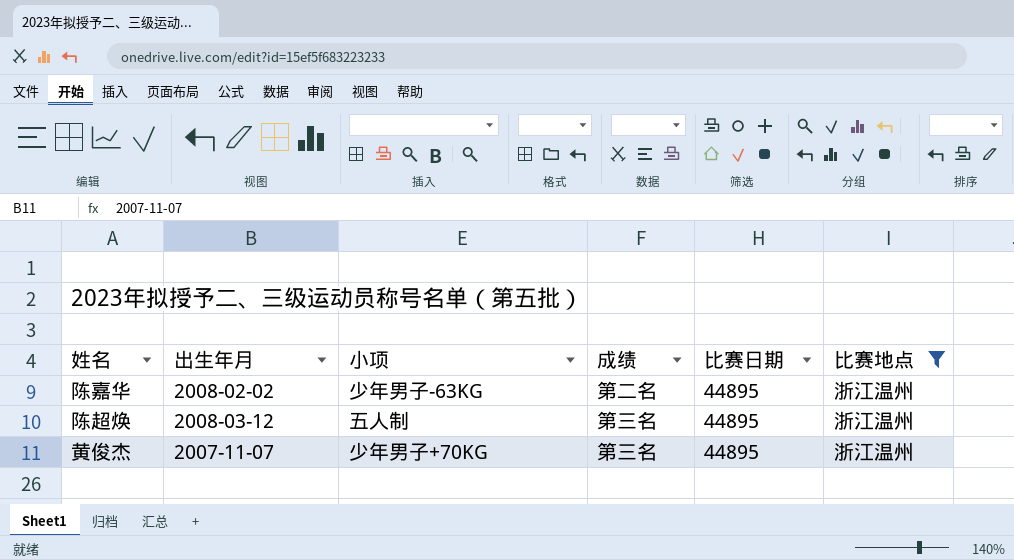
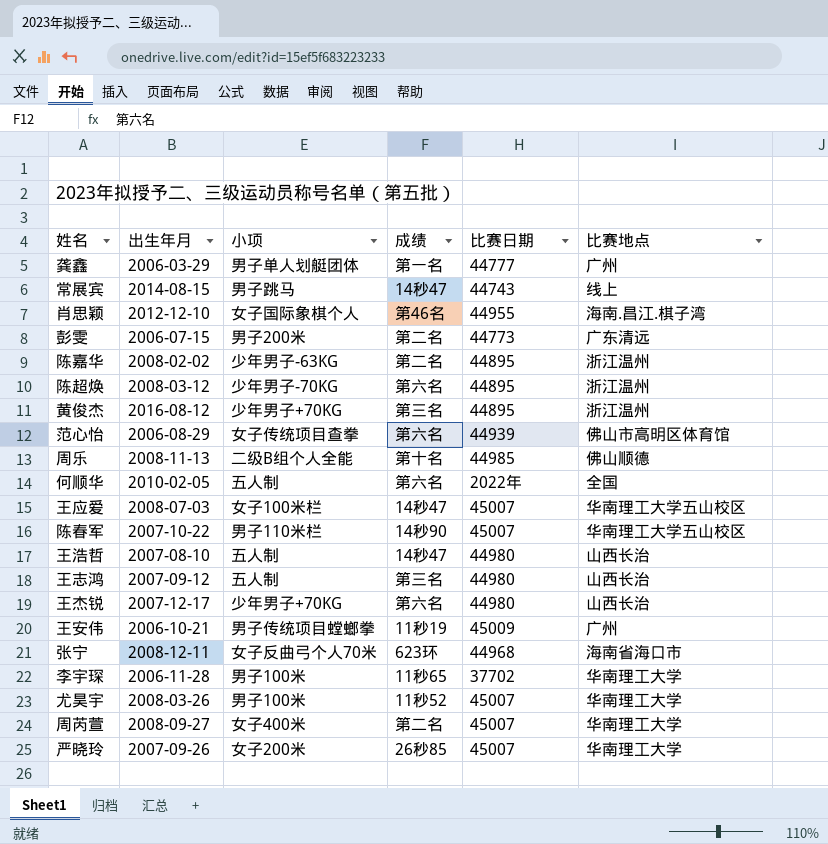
filter: 比赛地点 = 浙江温州 -> none
陈超焕 | 小项: 五人制 -> 少年男子-70KG
陈超焕 | 成绩: 第三名 -> 第六名
黄俊杰 | 出生年月: 2007-11-07 -> 2016-08-12

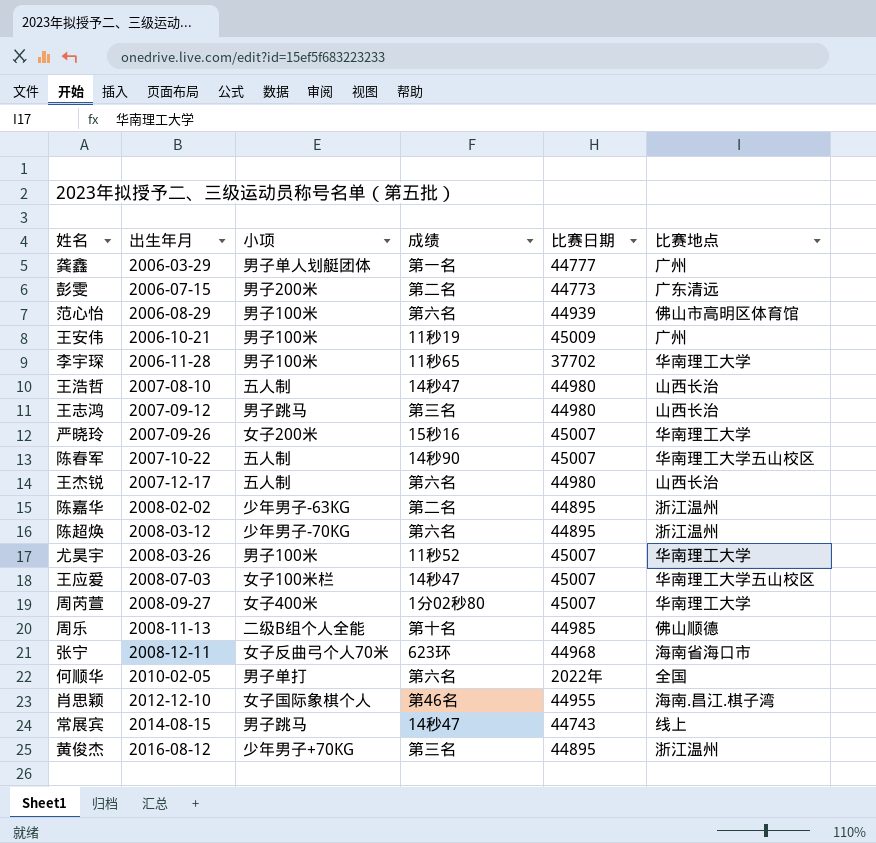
row order: none -> 出生年月 ascending
范心怡 | 小项: 女子传统项目查拳 -> 男子100米
王安伟 | 小项: 男子传统项目螳螂拳 -> 男子100米
王志鸿 | 小项: 五人制 -> 男子跳马
严晓玲 | 成绩: 26秒85 -> 15秒16
陈春军 | 小项: 男子110米栏 -> 五人制
王杰锐 | 小项: 少年男子+70KG -> 五人制
周芮萱 | 成绩: 第二名 -> 1分02秒80
何顺华 | 小项: 五人制 -> 男子单打

